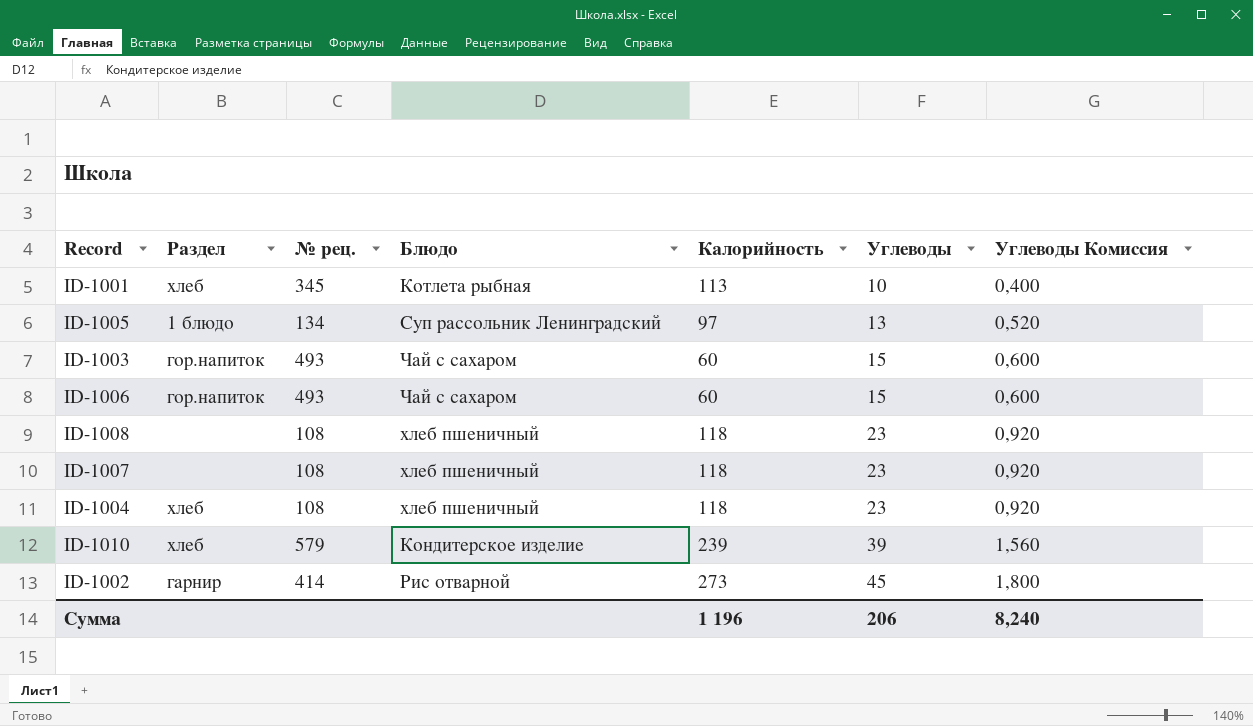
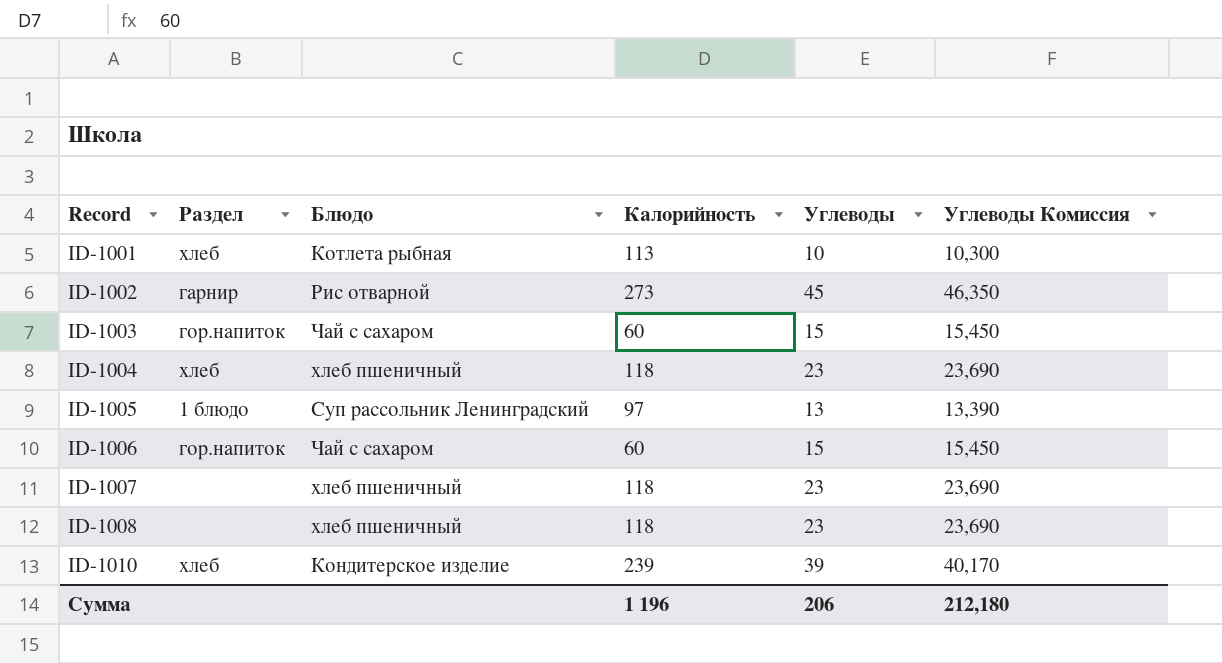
row order: Углеводы ascending -> Record ascending
column № рец. | position: 3 -> none
column Углеводы Комиссия | formula: [Углеводы] * 0,04 -> [Углеводы] * 1,03
Сумма | Углеводы Комиссия: 8,240 -> 212,180

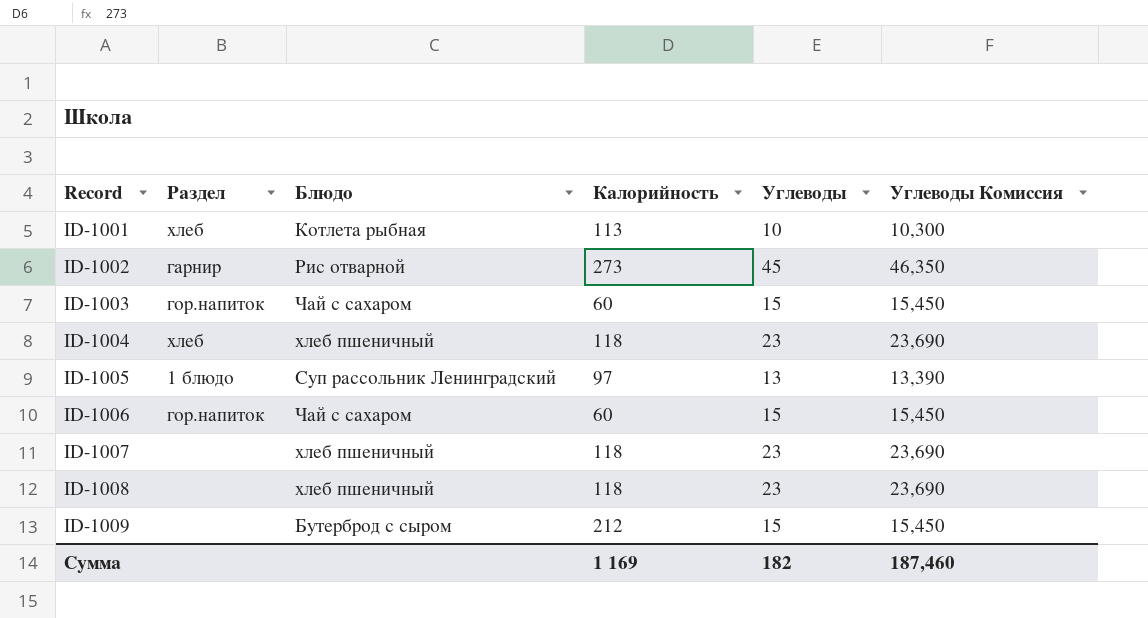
row ID-1010: хлеб | Кондитерское изделие | 239 | 39 | 40,170 -> none
row ID-1009: none -> none | Бутерброд с сыром | 212 | 15 | 15,450
Сумма | Калорийность: 1 196 -> 1 169
Сумма | Углеводы: 206 -> 182
Сумма | Углеводы Комиссия: 212,180 -> 187,460

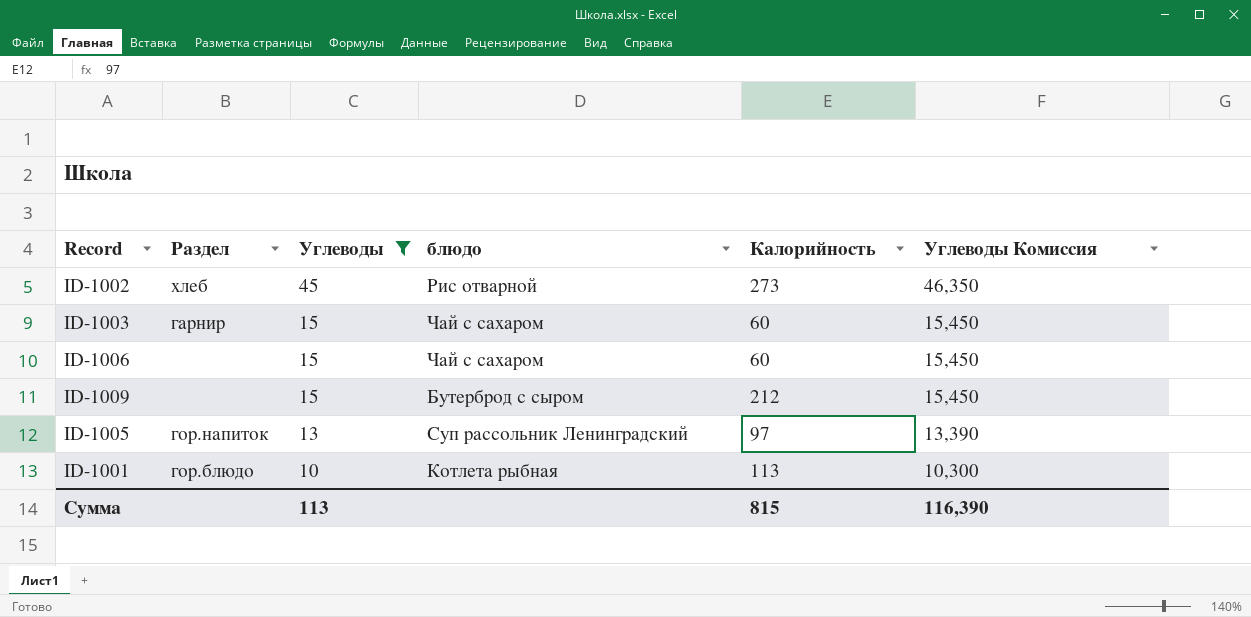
filter: none -> Углеводы != 23
row order: Record ascending -> Углеводы descending
column Углеводы | position: 5 -> 3
column name: Блюдо -> блюдо
ID-1002 | Раздел: гарнир -> хлеб
ID-1003 | Раздел: гор.напиток -> гарнир
ID-1006 | Раздел: гор.напиток -> none
ID-1005 | Раздел: 1 блюдо -> гор.напиток
ID-1001 | Раздел: хлеб -> гор.блюдо
Сумма | Углеводы: 182 -> 113
Сумма | Калорийность: 1 169 -> 815
Сумма | Углеводы Комиссия: 187,460 -> 116,390

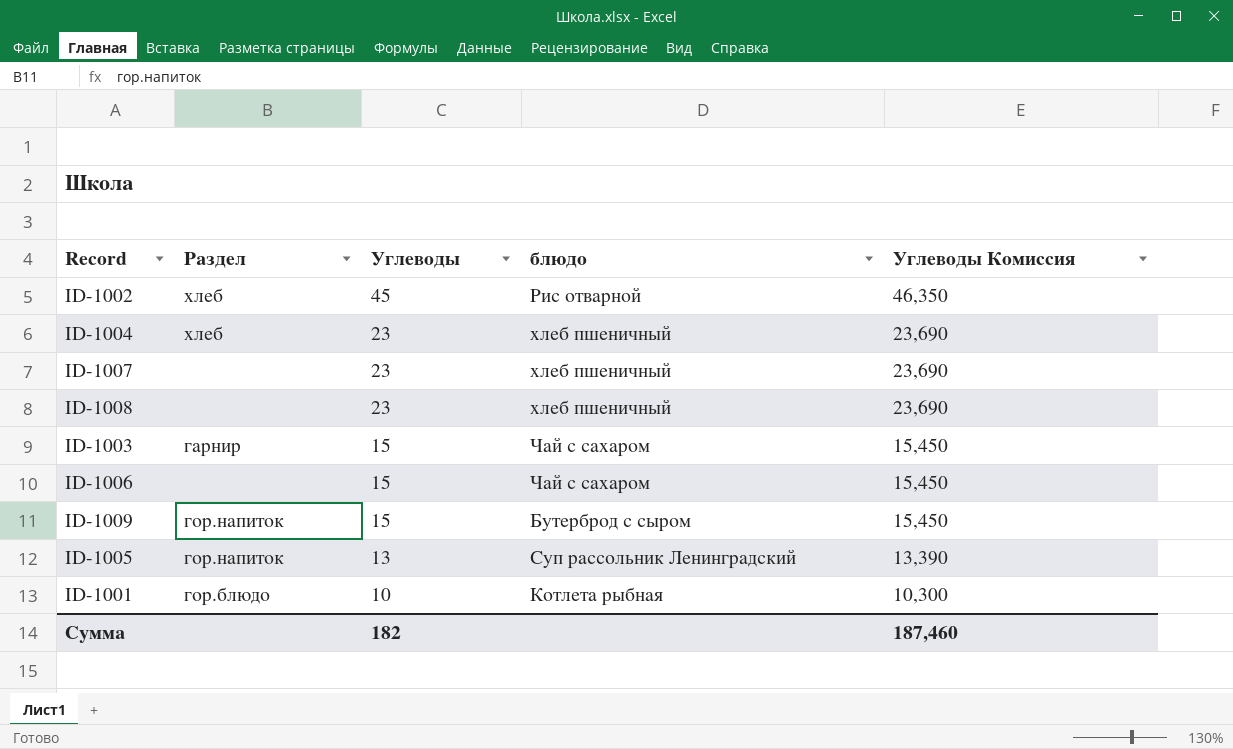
filter: Углеводы != 23 -> none
column Калорийность | position: 5 -> none
ID-1009 | Раздел: none -> гор.напиток
Сумма | Углеводы: 113 -> 182
Сумма | Углеводы Комиссия: 116,390 -> 187,460

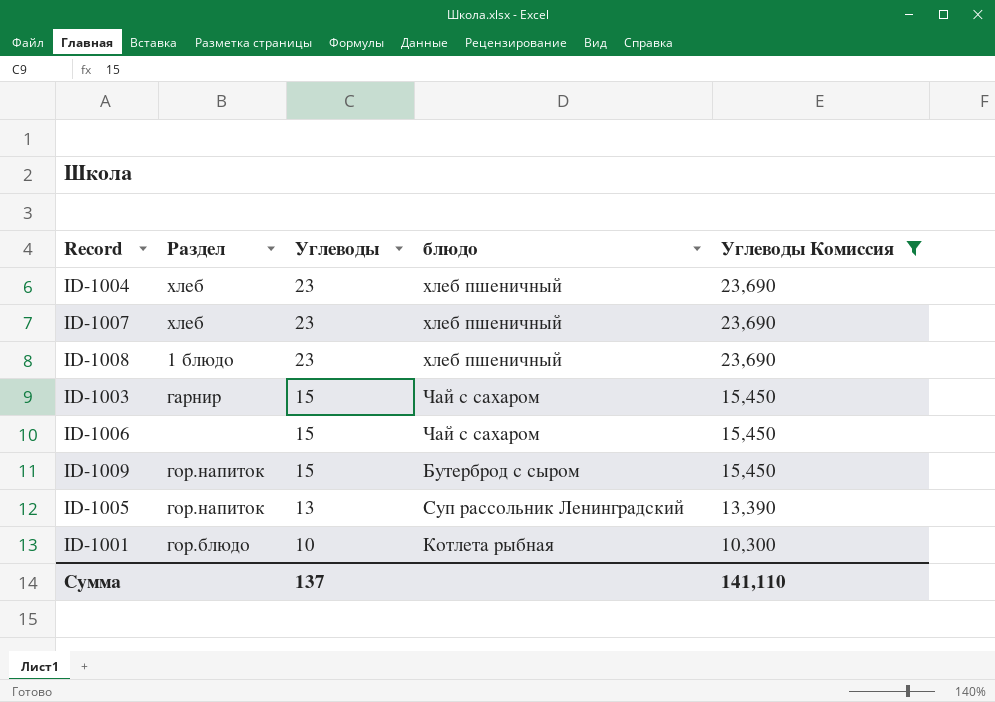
filter: none -> Углеводы Комиссия != 46,350
ID-1007 | Раздел: none -> хлеб
ID-1008 | Раздел: none -> 1 блюдо
Сумма | Углеводы: 182 -> 137
Сумма | Углеводы Комиссия: 187,460 -> 141,110

